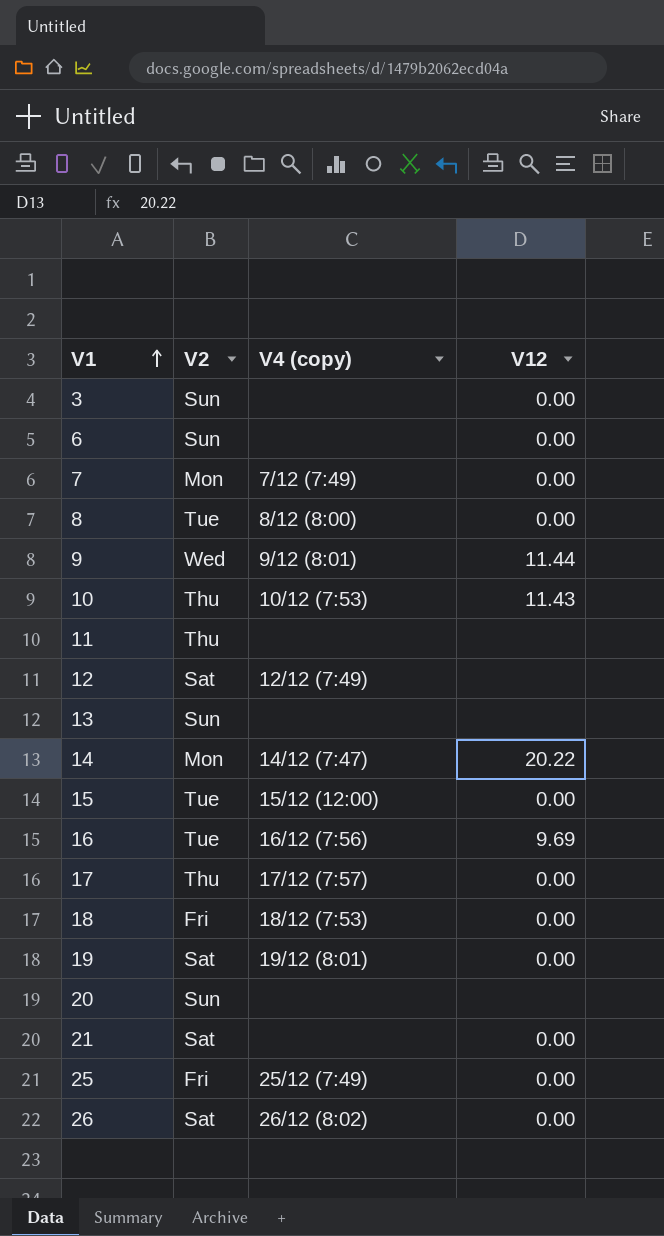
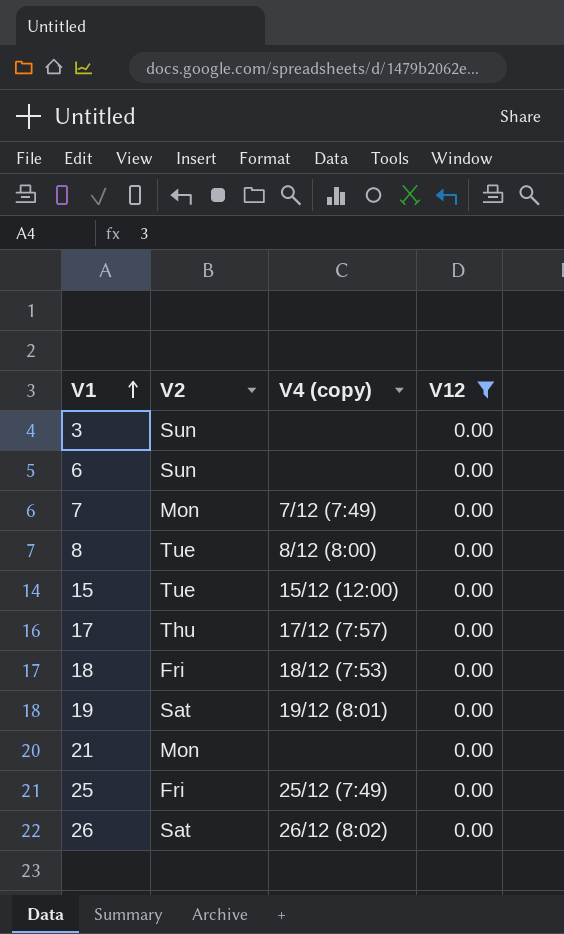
filter: none -> V12 = 0.00
21 | V2: Sat -> Mon

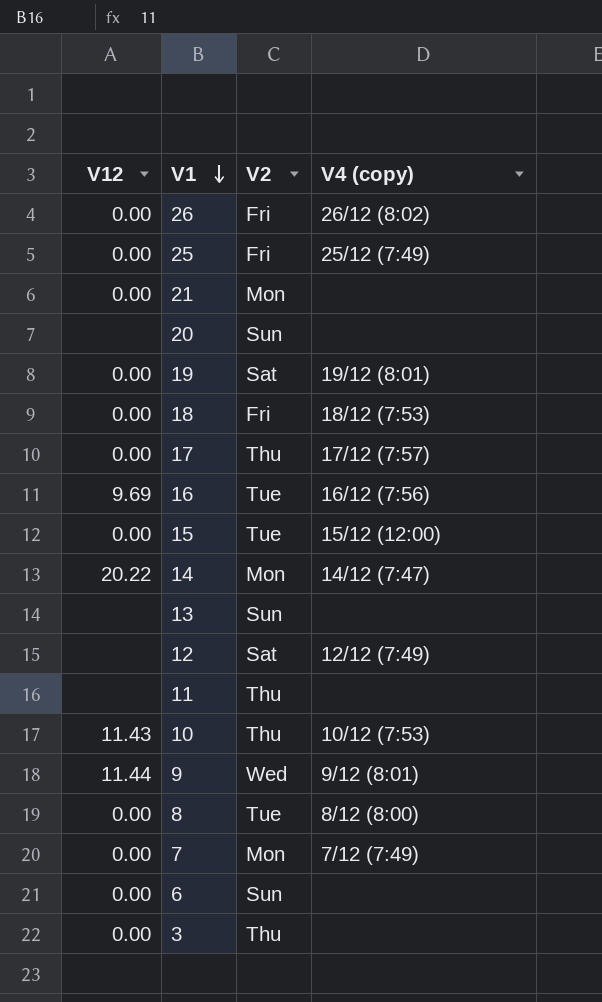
filter: V12 = 0.00 -> none
row order: V1 ascending -> V1 descending
column V12 | position: 4 -> 1
26 | V2: Sat -> Fri
3 | V2: Sun -> Thu

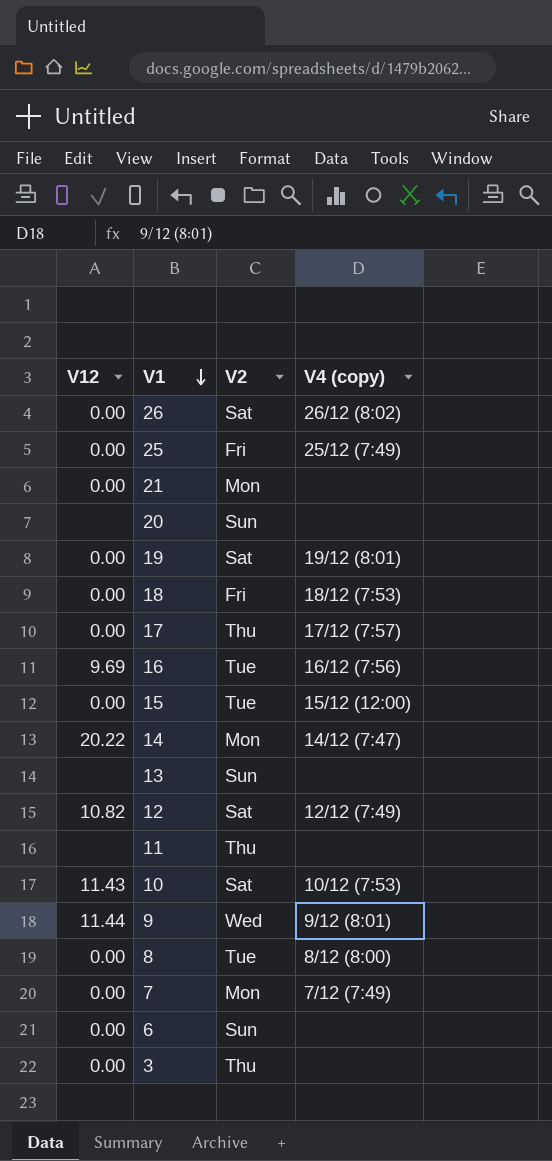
26 | V2: Fri -> Sat
12 | V12: none -> 10.82
10 | V2: Thu -> Sat

